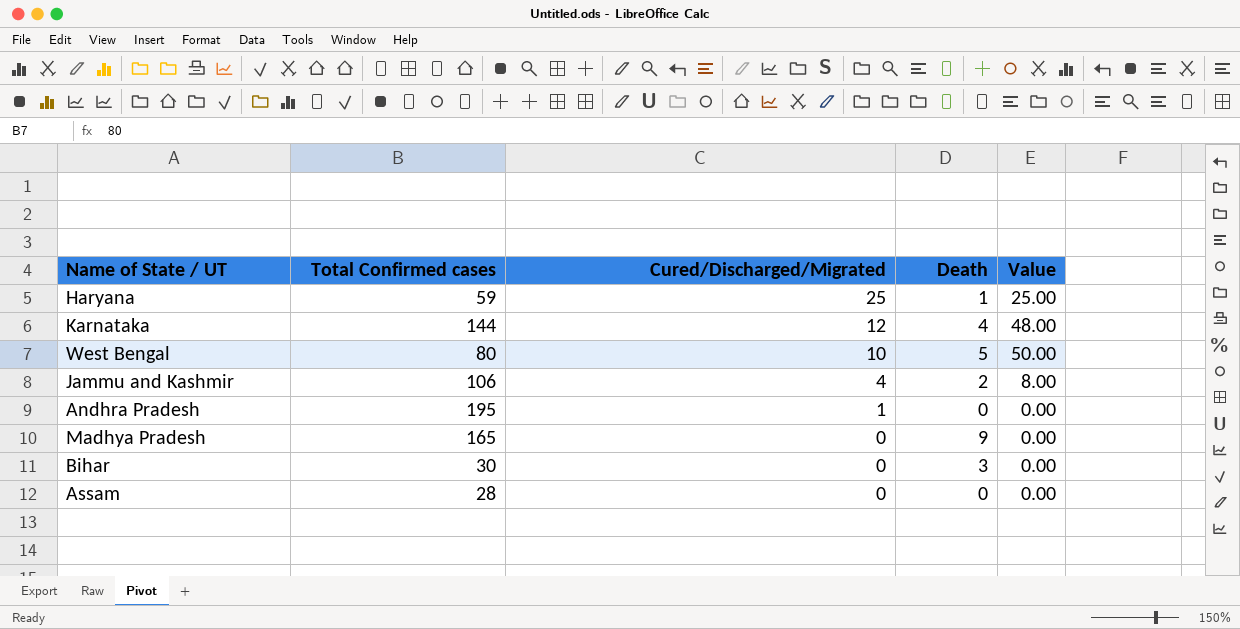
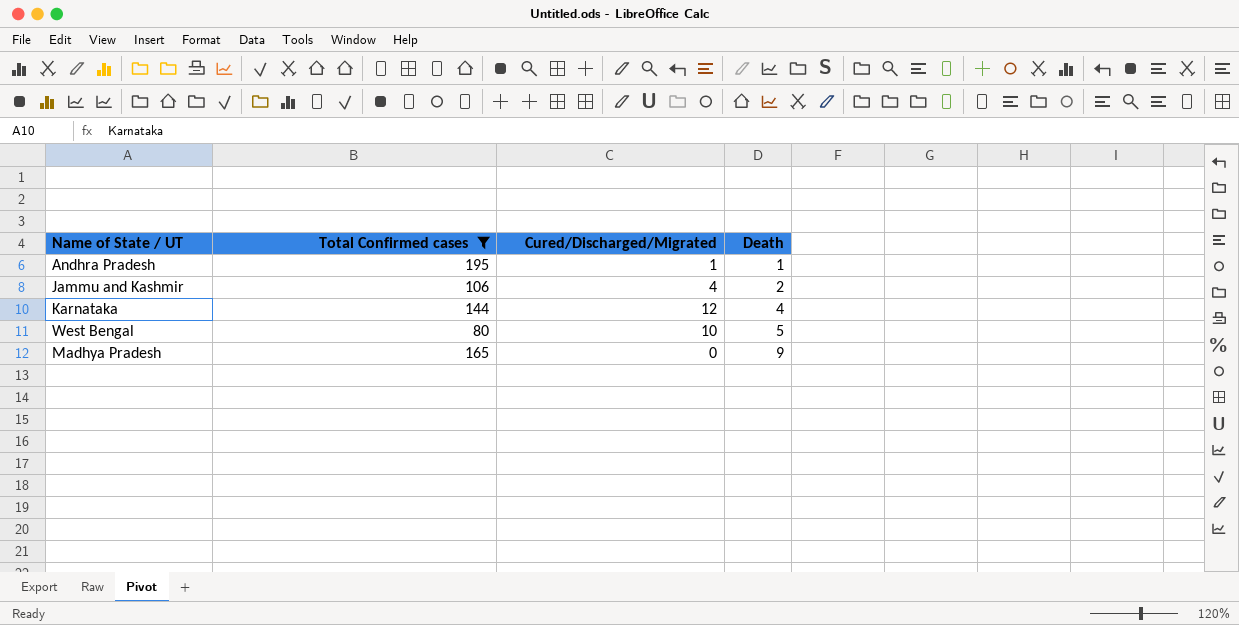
filter: none -> Total Confirmed cases >= 80
row order: Cured/Discharged/Migrated descending -> Death ascending
column Value | formula: [Cured/Discharged/Migrated] * [Death] -> none
Andhra Pradesh | Death: 0 -> 1

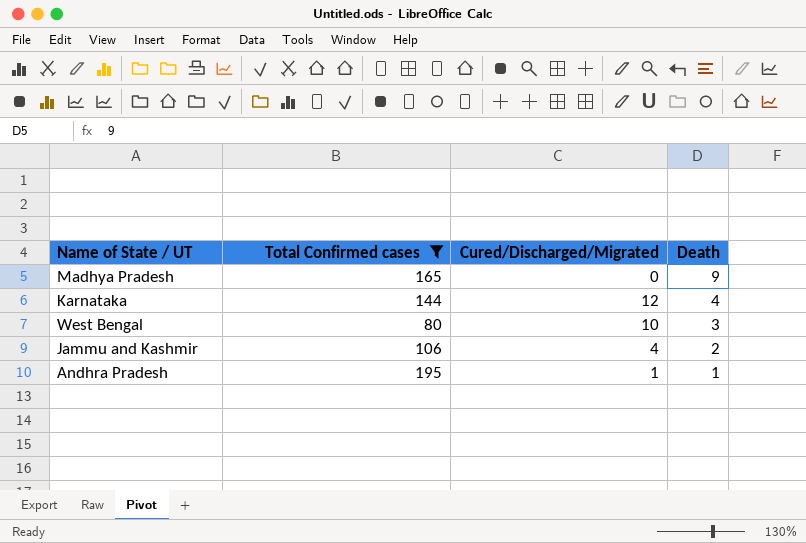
row order: Death ascending -> Death descending
West Bengal | Death: 5 -> 3

